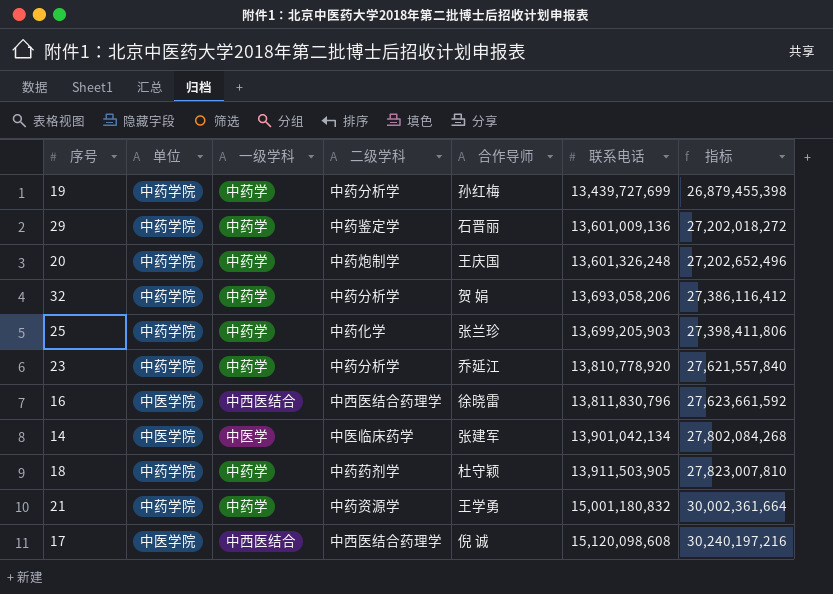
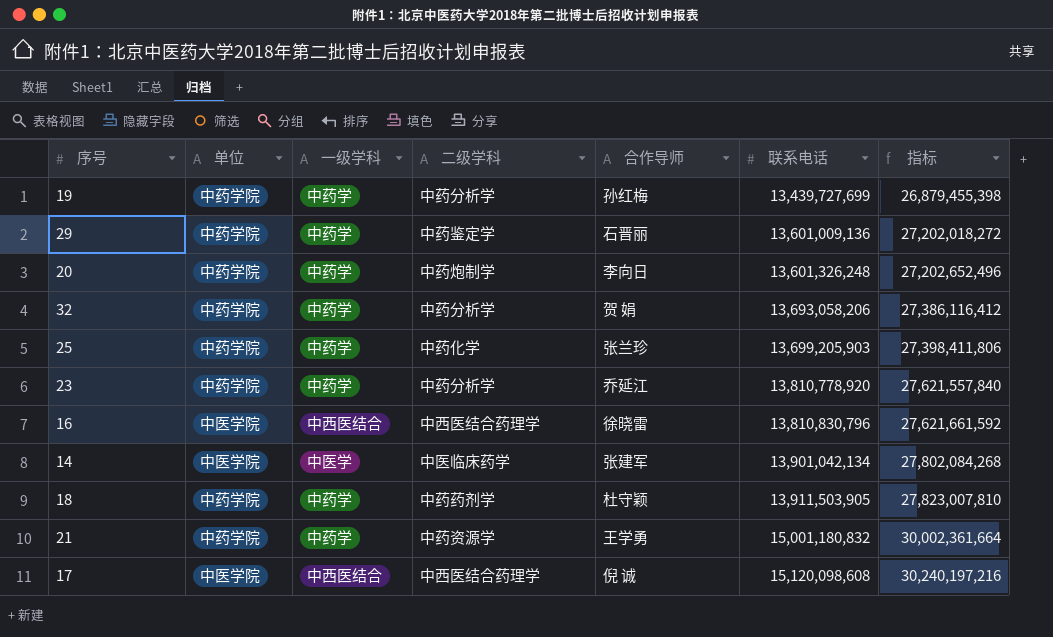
20 | 合作导师: 王庆国 -> 李向日
16 | 联系电话: 13,811,830,796 -> 13,810,830,796
16 | 指标: 27,623,661,592 -> 27,621,661,592

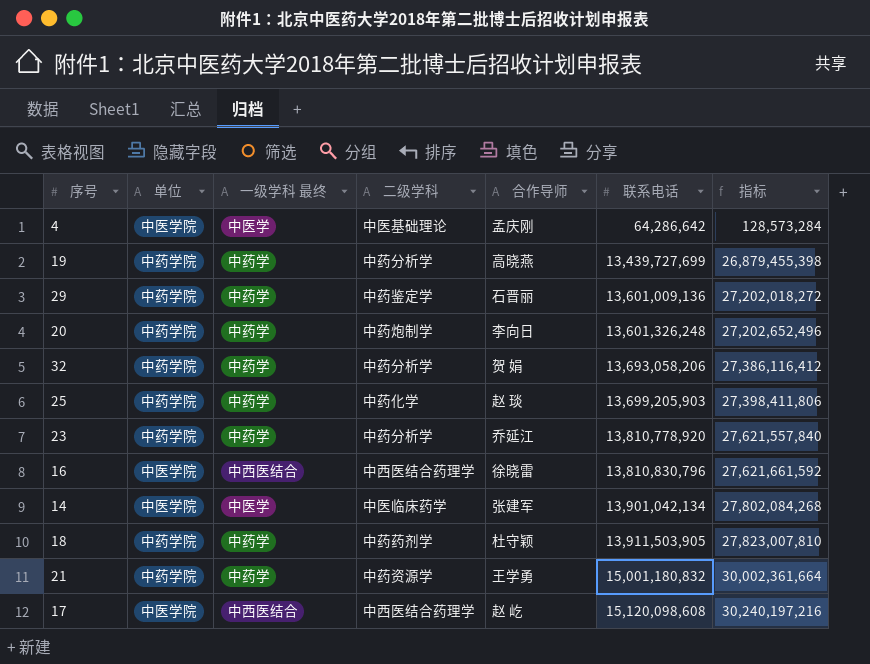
column name: 一级学科 -> 一级学科 最终
row 4: none -> 中医学院 | 中医学 | 中医基础理论 | 孟庆刚 | 64,286,642 | 128,573,284
19 | 合作导师: 孙红梅 -> 高晓燕
25 | 合作导师: 张兰珍 -> 赵 琰
17 | 合作导师: 倪 诚 -> 赵 屹

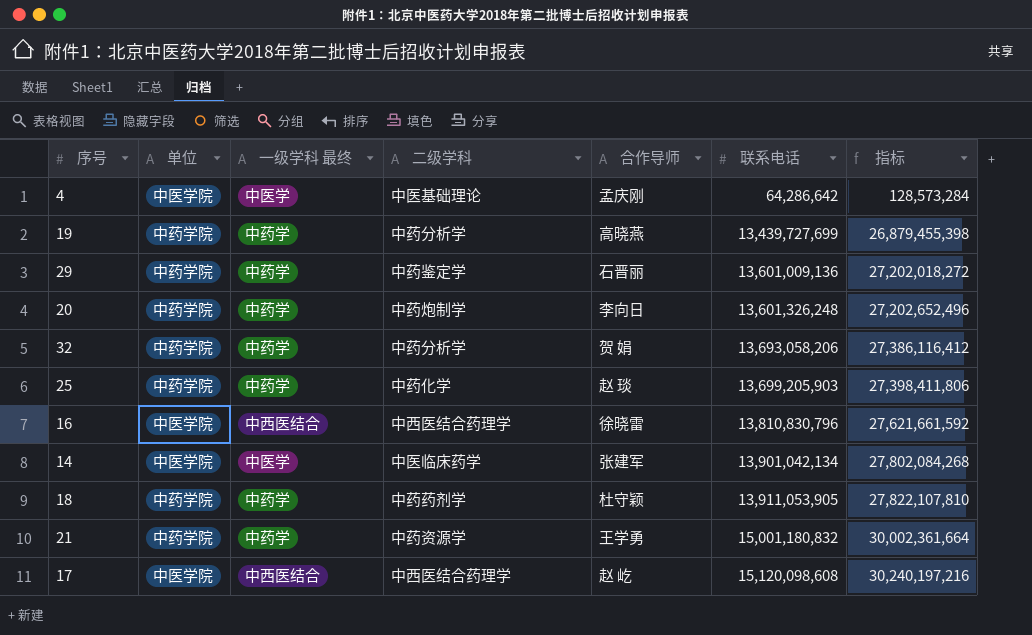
row 23: 中药学院 | 中药学 | 中药分析学 | 乔延江 | 13,810,778,920 | 27,621,557,840 -> none
18 | 联系电话: 13,911,503,905 -> 13,911,053,905
18 | 指标: 27,823,007,810 -> 27,822,107,810

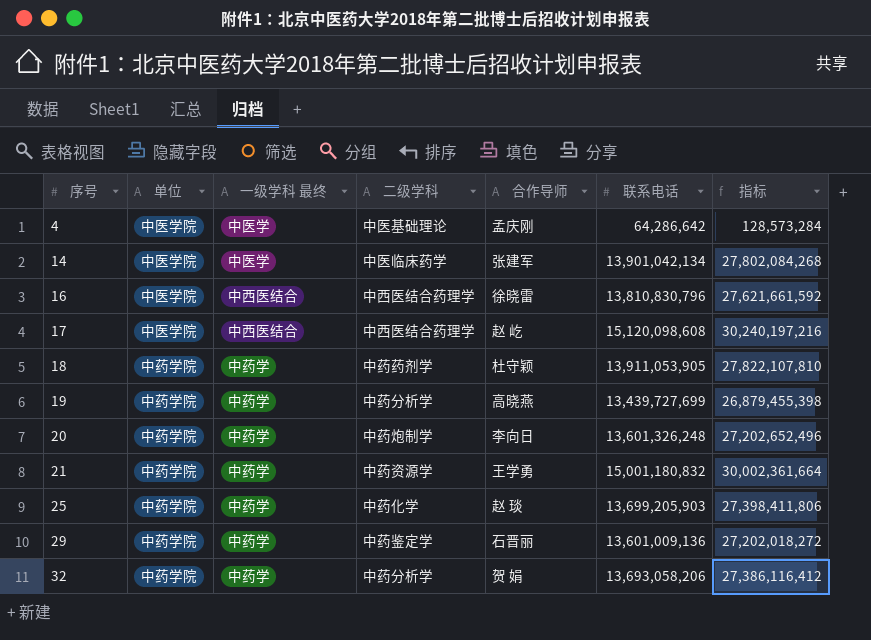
row order: 联系电话 ascending -> 序号 ascending

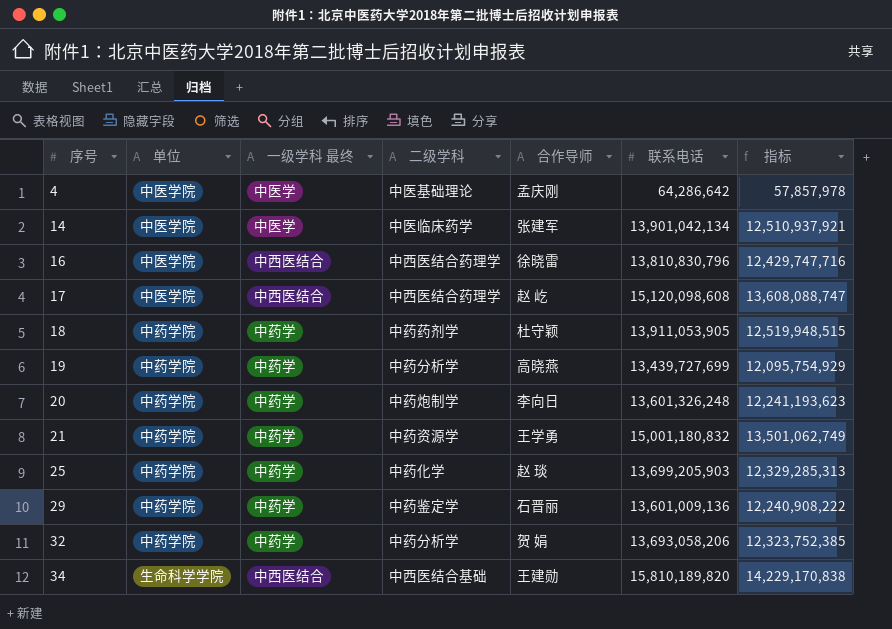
column 指标 | formula: [联系电话] * 2 -> [联系电话] * 0.9
row 34: none -> 生命科学学院 | 中西医结合 | 中西医结合基础 | 王建勋 | 15,810,189,820 | 14,229,170,838

